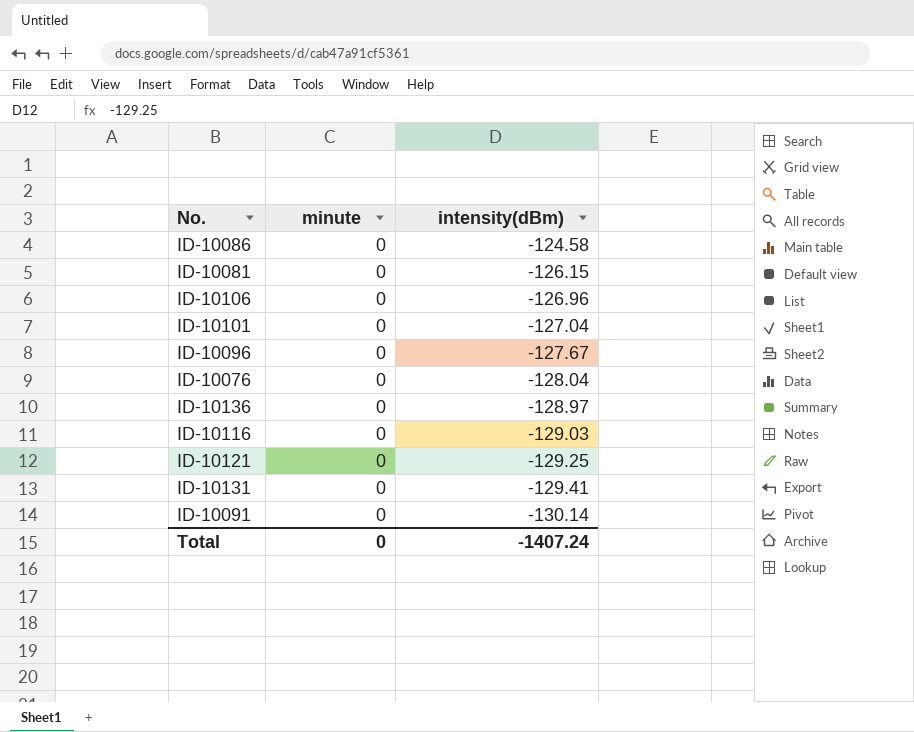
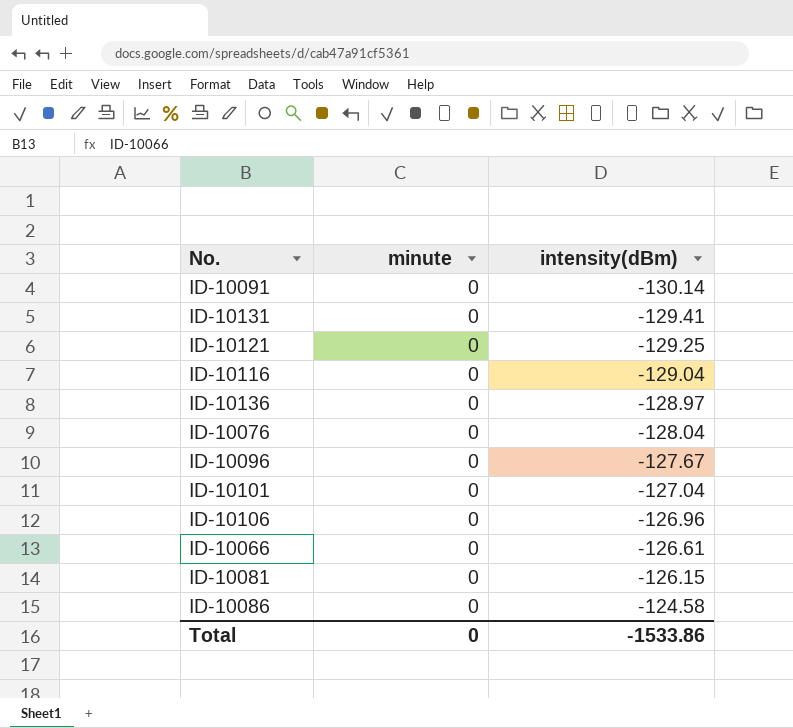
row order: intensity(dBm) descending -> intensity(dBm) ascending
ID-10116 | intensity(dBm): -129.03 -> -129.04
row ID-10066: none -> 0 | -126.61
Total | intensity(dBm): -1407.24 -> -1533.86

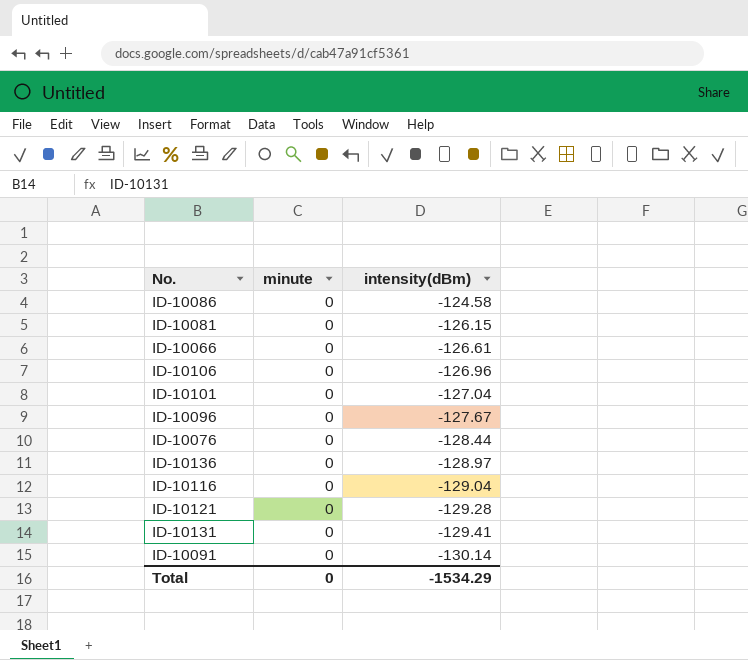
row order: intensity(dBm) ascending -> intensity(dBm) descending
ID-10076 | intensity(dBm): -128.04 -> -128.44
ID-10121 | intensity(dBm): -129.25 -> -129.28
Total | intensity(dBm): -1533.86 -> -1534.29

